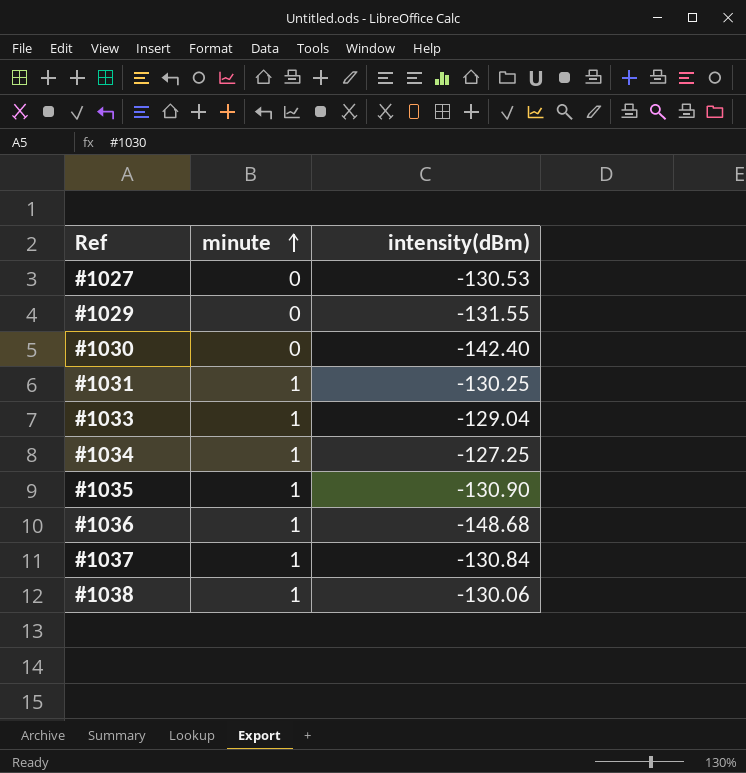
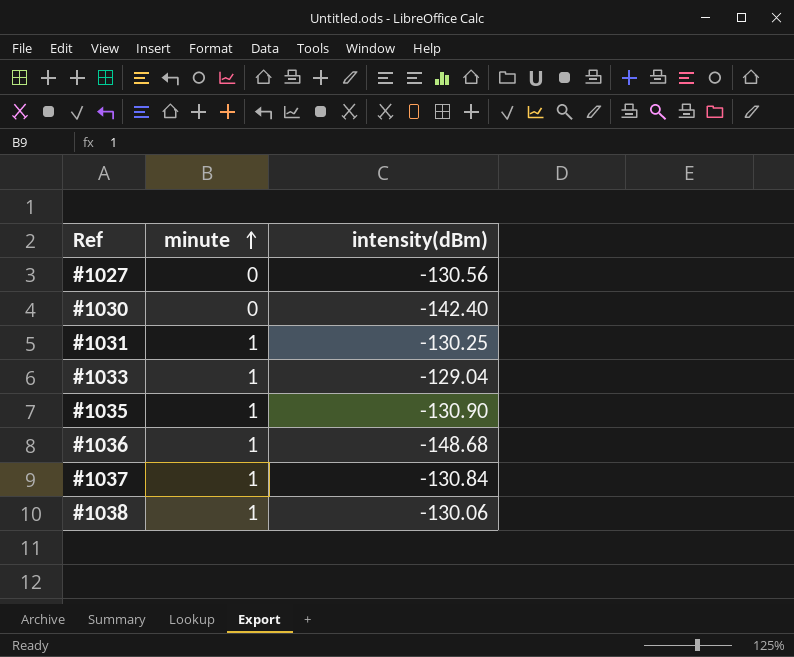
row #1029: 0 | -131.55 -> none
row #1034: 1 | -127.25 -> none
#1027 | intensity(dBm): -130.53 -> -130.56

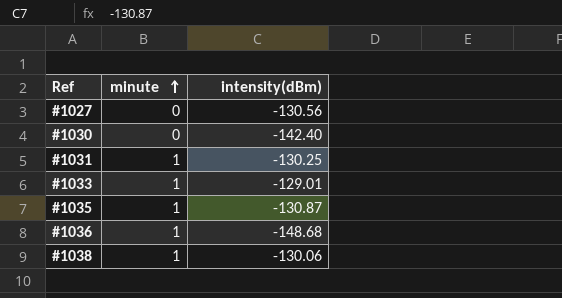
row #1037: 1 | -130.84 -> none
#1033 | intensity(dBm): -129.04 -> -129.01
#1035 | intensity(dBm): -130.90 -> -130.87

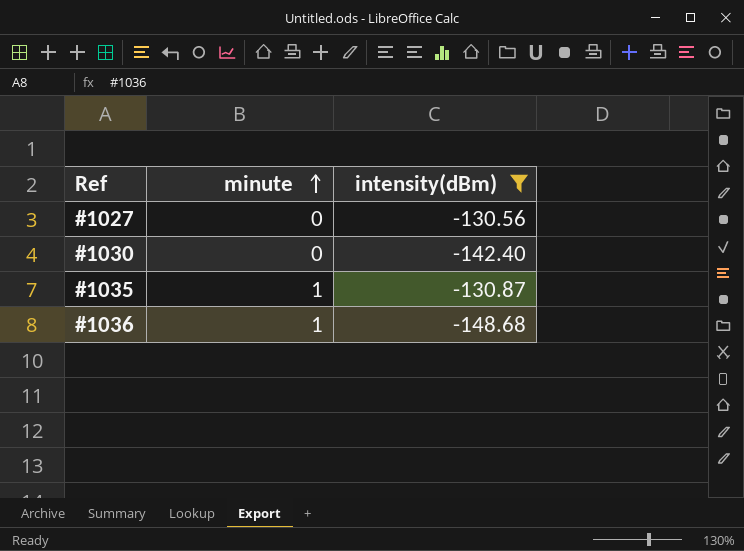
filter: none -> intensity(dBm) <= -130.56

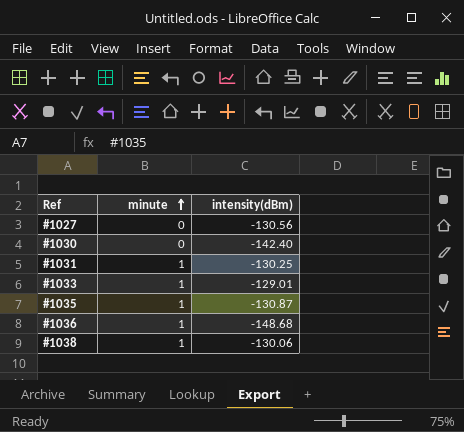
filter: intensity(dBm) <= -130.56 -> none

